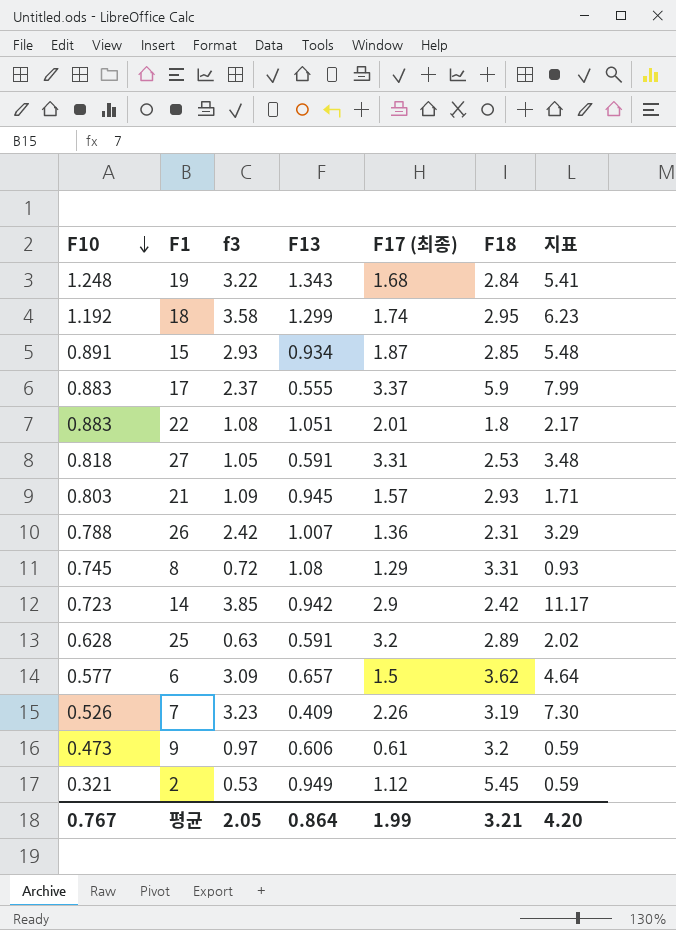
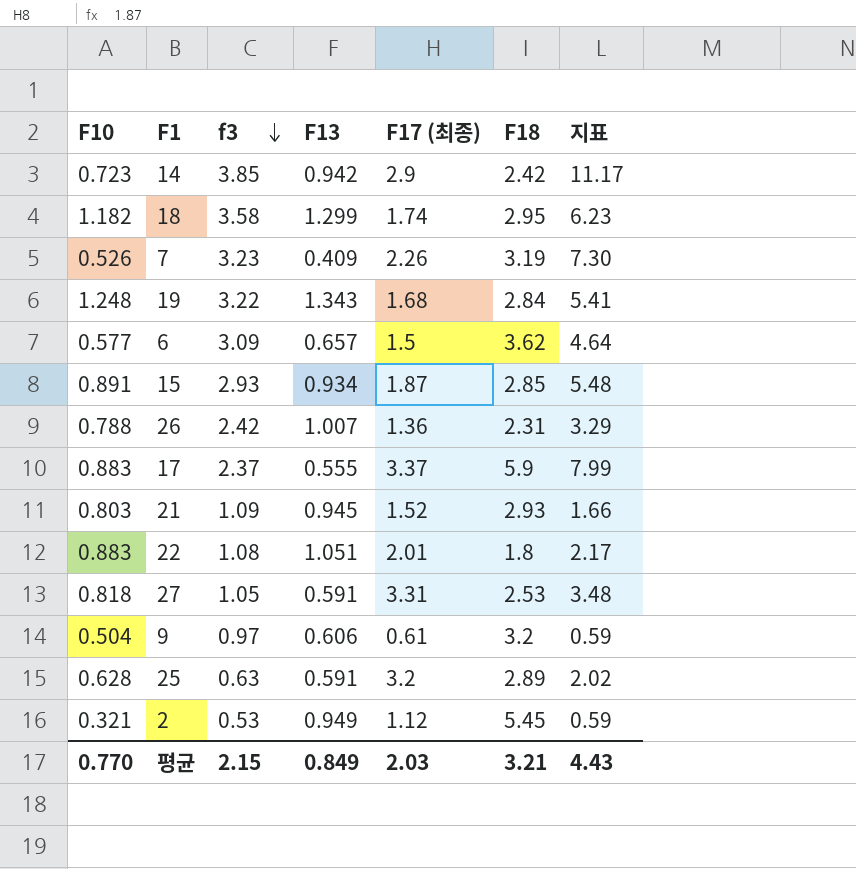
row order: F10 descending -> f3 descending
row 8: 0.745 | 0.72 | 1.08 | 1.29 | 3.31 | 0.93 -> none
18 | F10: 1.192 -> 1.182
21 | F17 (최종): 1.57 -> 1.52
21 | 지표: 1.71 -> 1.66
9 | F10: 0.473 -> 0.504
평균 | F10: 0.767 -> 0.770
평균 | f3: 2.05 -> 2.15
평균 | F13: 0.864 -> 0.849
평균 | F17 (최종): 1.99 -> 2.03
평균 | 지표: 4.20 -> 4.43

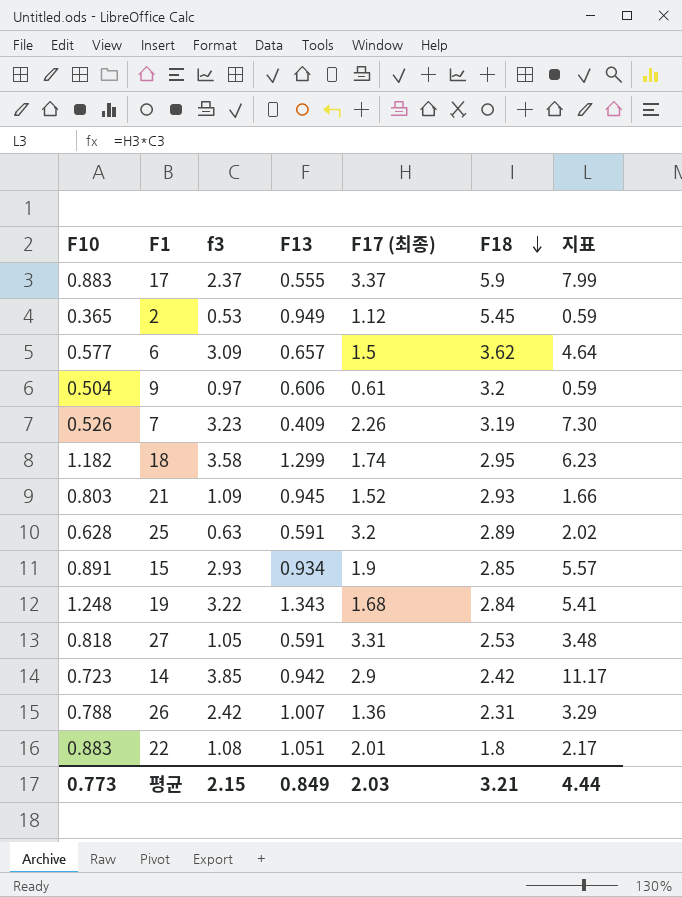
row order: f3 descending -> F18 descending
2 | F10: 0.321 -> 0.365
15 | F17 (최종): 1.87 -> 1.9
15 | 지표: 5.48 -> 5.57
평균 | F10: 0.770 -> 0.773
평균 | 지표: 4.43 -> 4.44

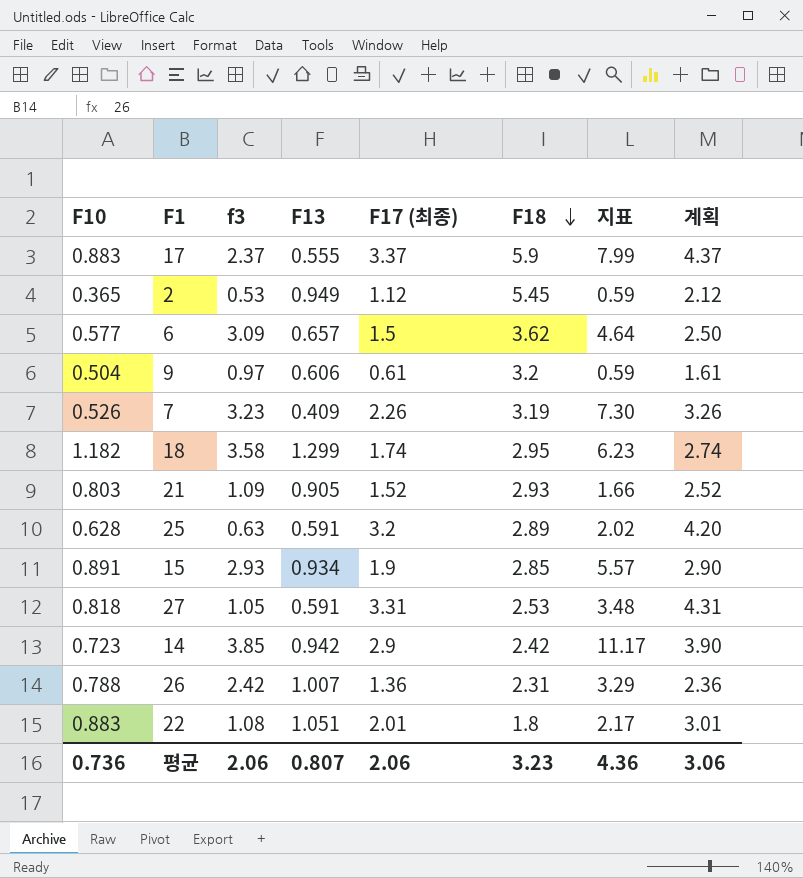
column 계획 | formula: none -> [F17 (최종)] + 1
row 19: 1.248 | 3.22 | 1.343 | 1.68 | 2.84 | 5.41 -> none
21 | F13: 0.945 -> 0.905
평균 | F10: 0.773 -> 0.736
평균 | f3: 2.15 -> 2.06
평균 | F13: 0.849 -> 0.807
평균 | F17 (최종): 2.03 -> 2.06
평균 | F18: 3.21 -> 3.23
평균 | 지표: 4.44 -> 4.36

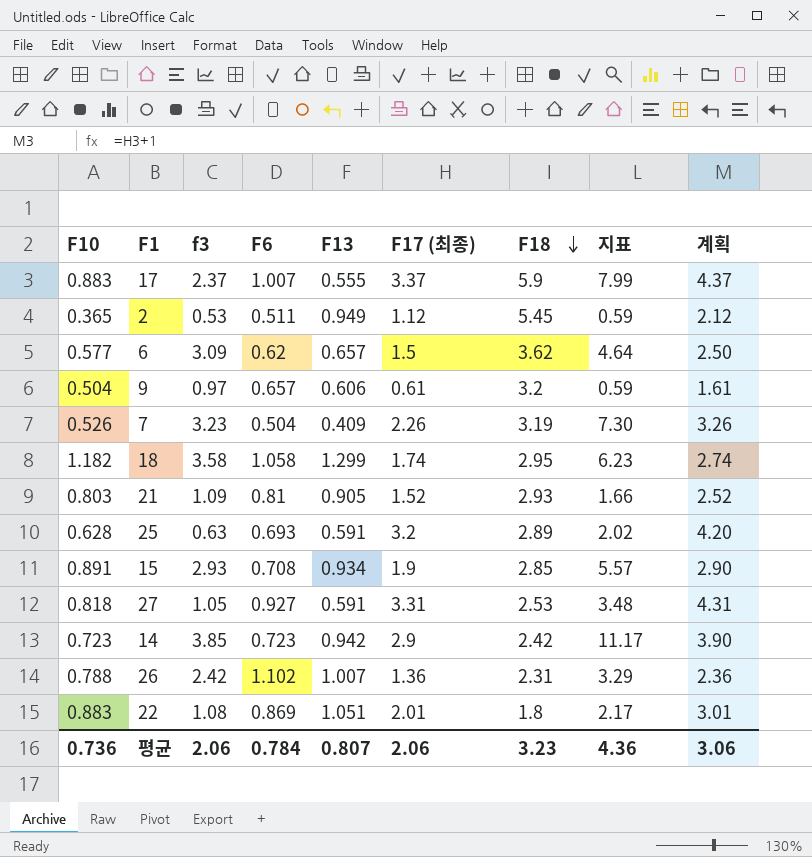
column F6 | position: none -> 4

